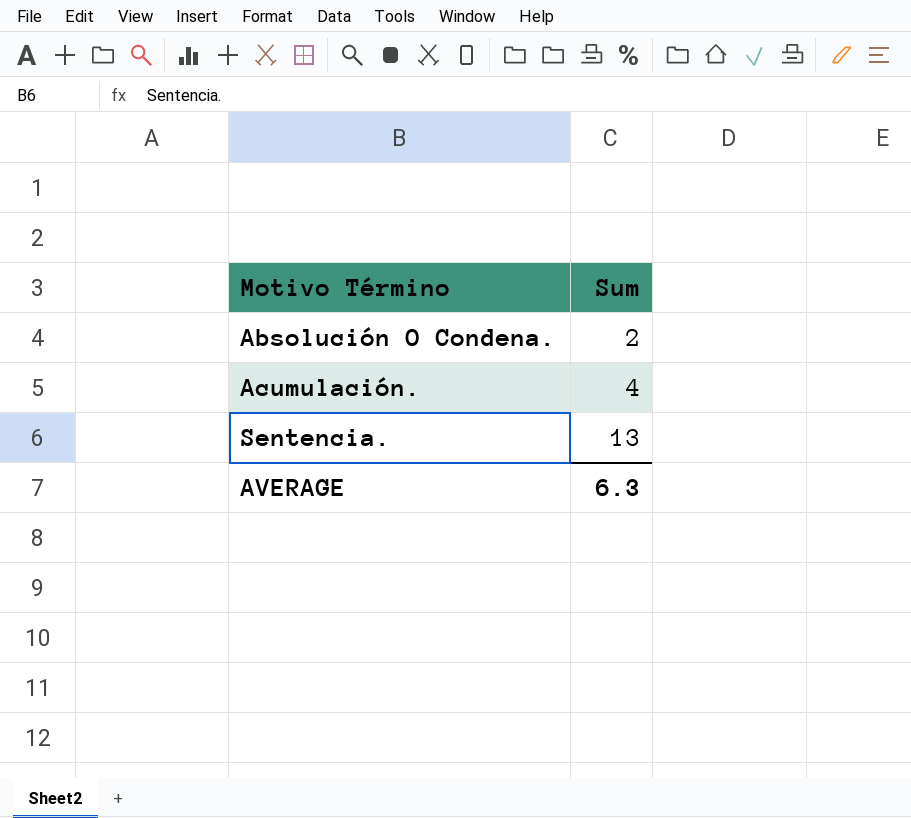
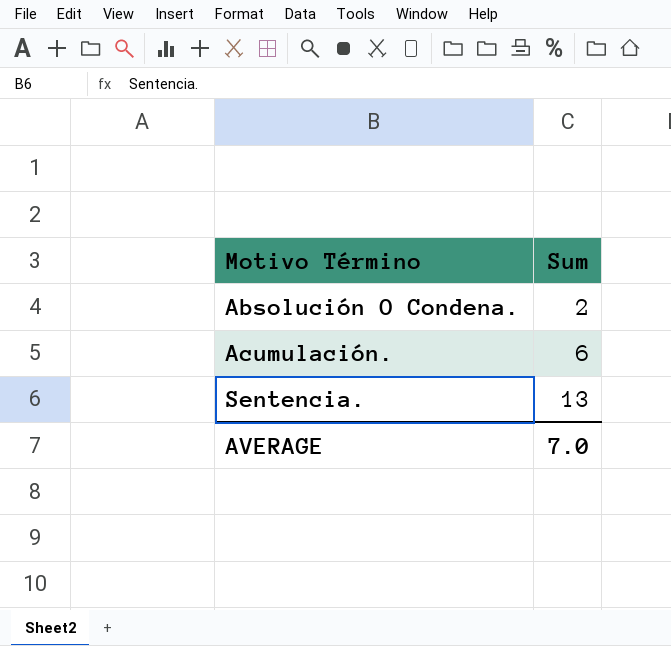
Acumulación. | Sum: 4 -> 6
AVERAGE | Sum: 6.3 -> 7.0

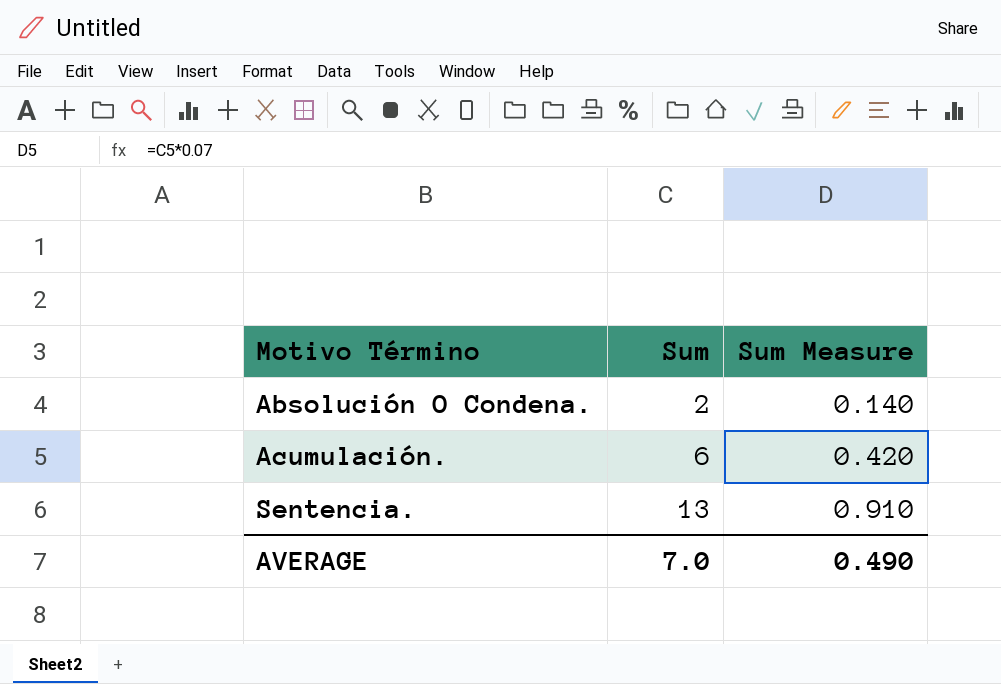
column Sum Measure | formula: none -> [Sum] * 0.07

